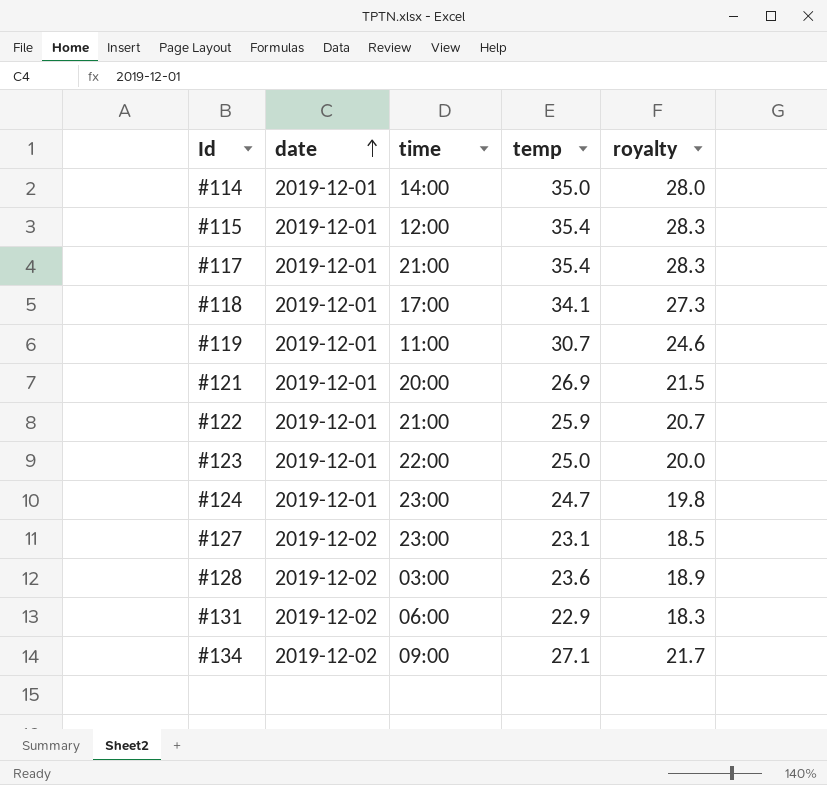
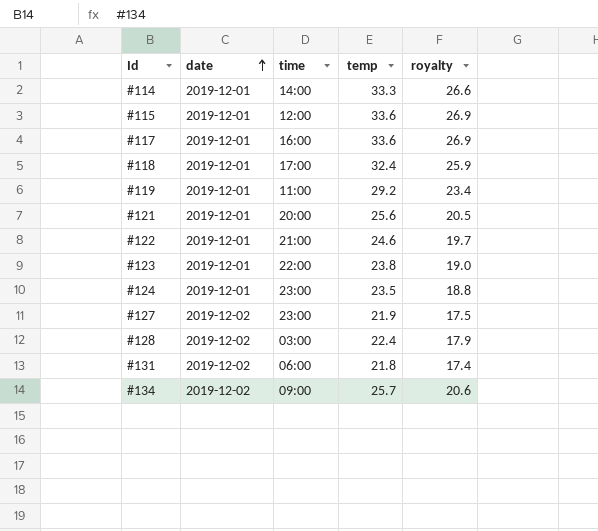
#114 | temp: 35.0 -> 33.3
#114 | royalty: 28.0 -> 26.6
#115 | temp: 35.4 -> 33.6
#115 | royalty: 28.3 -> 26.9
#117 | time: 21:00 -> 16:00
#117 | temp: 35.4 -> 33.6
#117 | royalty: 28.3 -> 26.9
#118 | temp: 34.1 -> 32.4
#118 | royalty: 27.3 -> 25.9
#119 | temp: 30.7 -> 29.2
#119 | royalty: 24.6 -> 23.4
#121 | temp: 26.9 -> 25.6
#121 | royalty: 21.5 -> 20.5
#122 | temp: 25.9 -> 24.6
#122 | royalty: 20.7 -> 19.7
#123 | temp: 25.0 -> 23.8
#123 | royalty: 20.0 -> 19.0
#124 | temp: 24.7 -> 23.5
#124 | royalty: 19.8 -> 18.8
#127 | temp: 23.1 -> 21.9
#127 | royalty: 18.5 -> 17.5
#128 | temp: 23.6 -> 22.4
#128 | royalty: 18.9 -> 17.9
#131 | temp: 22.9 -> 21.8
#131 | royalty: 18.3 -> 17.4
#134 | temp: 27.1 -> 25.7
#134 | royalty: 21.7 -> 20.6

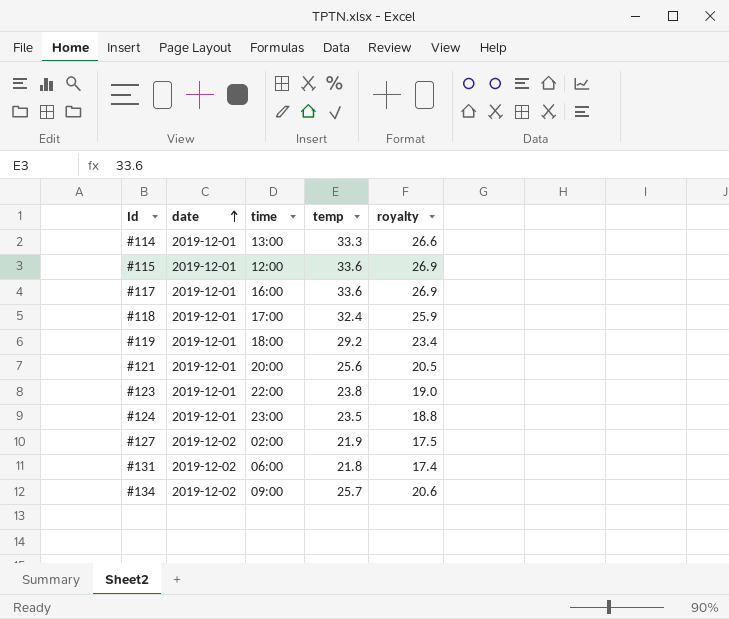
row #122: 2019-12-01 | 21:00 | 24.6 | 19.7 -> none
row #128: 2019-12-02 | 03:00 | 22.4 | 17.9 -> none
#114 | time: 14:00 -> 13:00
#119 | time: 11:00 -> 18:00
#127 | time: 23:00 -> 02:00

